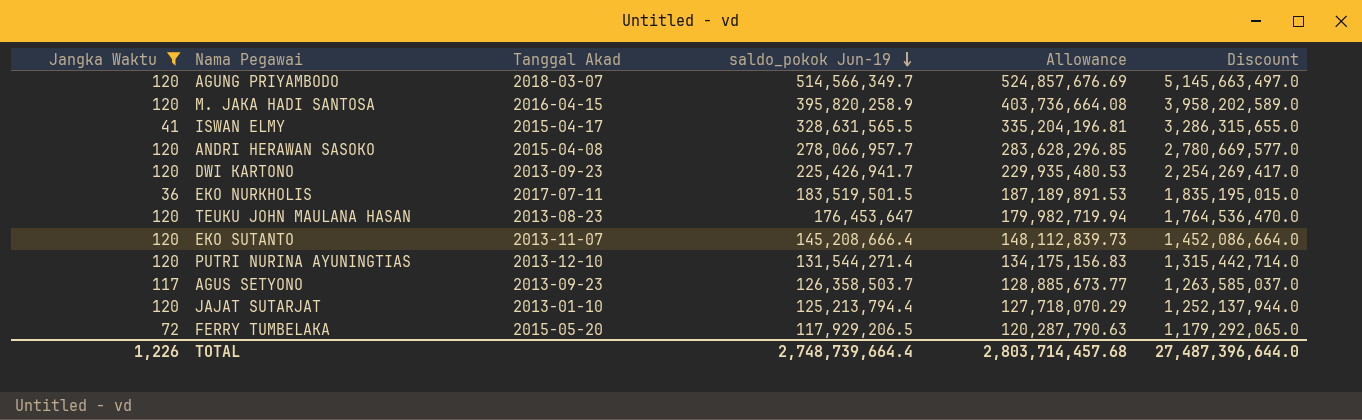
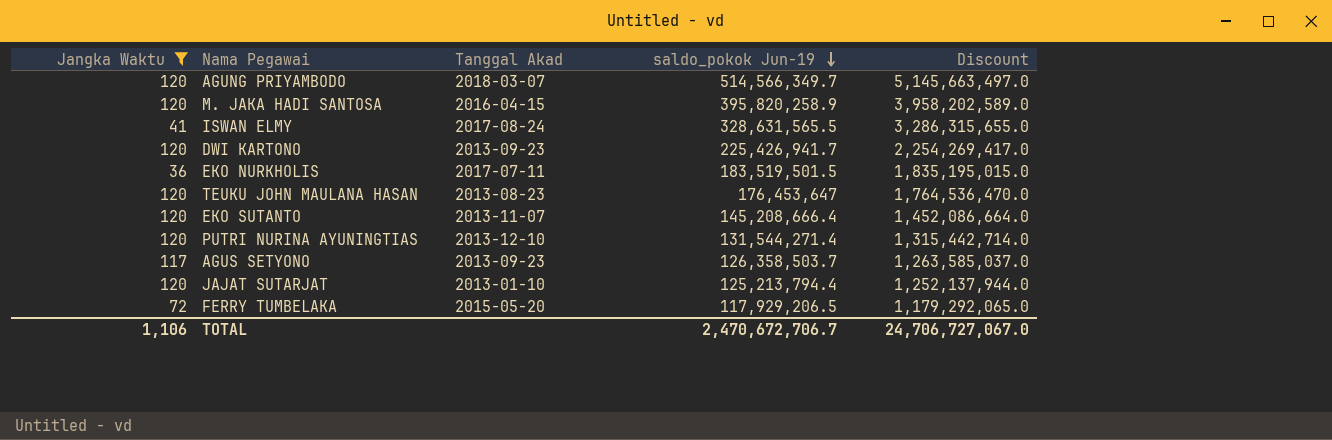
column Allowance | formula: [saldo_pokok Jun-19] * 1.02 -> none
row ANDRI HERAWAN SASOKO: 120 | 2015-04-08 | 278,066,957.7 | 283,628,296.85 | 2,780,669,577.0 -> none
ISWAN ELMY | Tanggal Akad: 2015-04-17 -> 2017-08-24
TOTAL | Jangka Waktu: 1,226 -> 1,106
TOTAL | saldo_pokok Jun-19: 2,748,739,664.4 -> 2,470,672,706.7
TOTAL | Discount: 27,487,396,644.0 -> 24,706,727,067.0

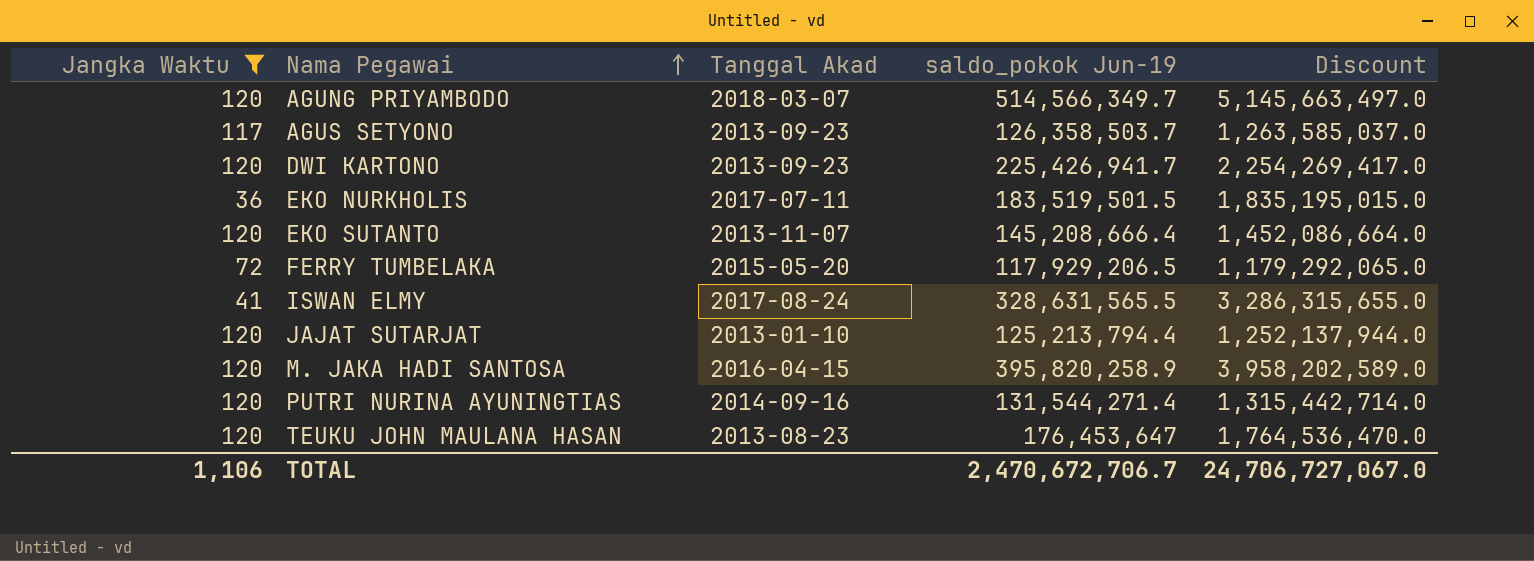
row order: saldo_pokok Jun-19 descending -> Nama Pegawai ascending
PUTRI NURINA AYUNINGTIAS | Tanggal Akad: 2013-12-10 -> 2014-09-16

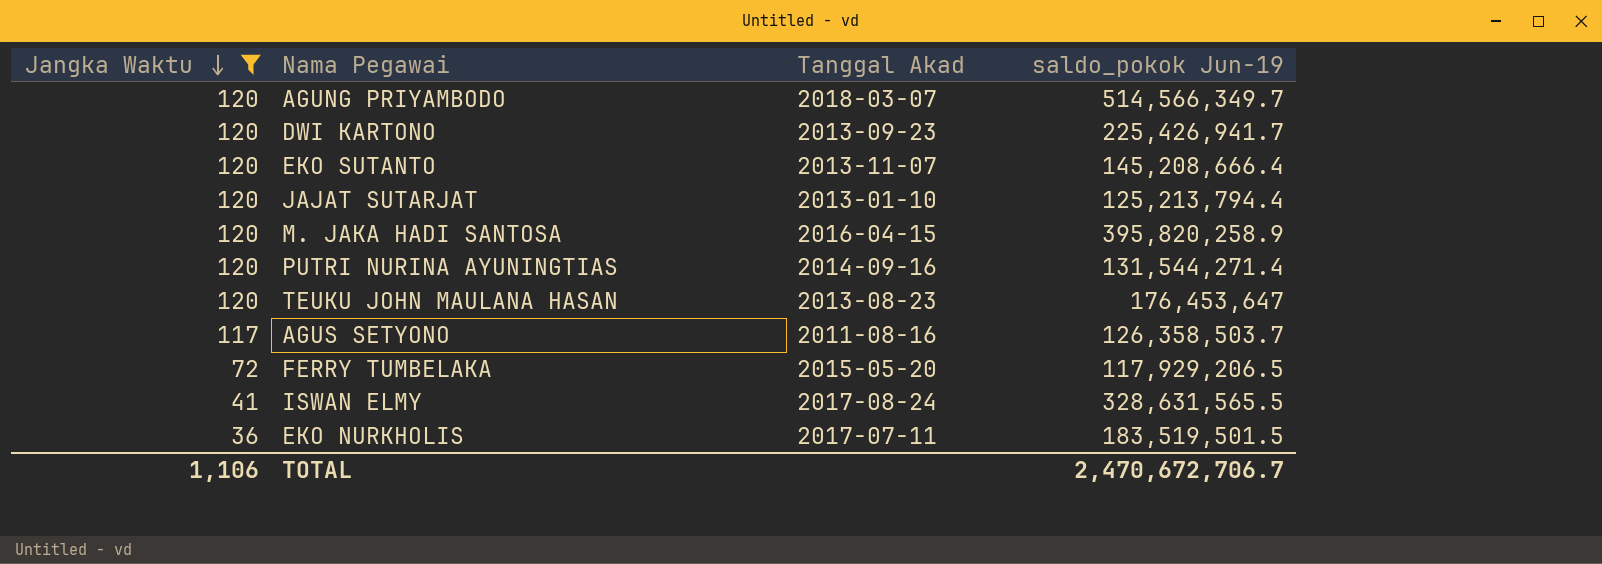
row order: Nama Pegawai ascending -> Jangka Waktu descending
column Discount | formula: [saldo_pokok Jun-19] * 10 -> none
AGUS SETYONO | Tanggal Akad: 2013-09-23 -> 2011-08-16

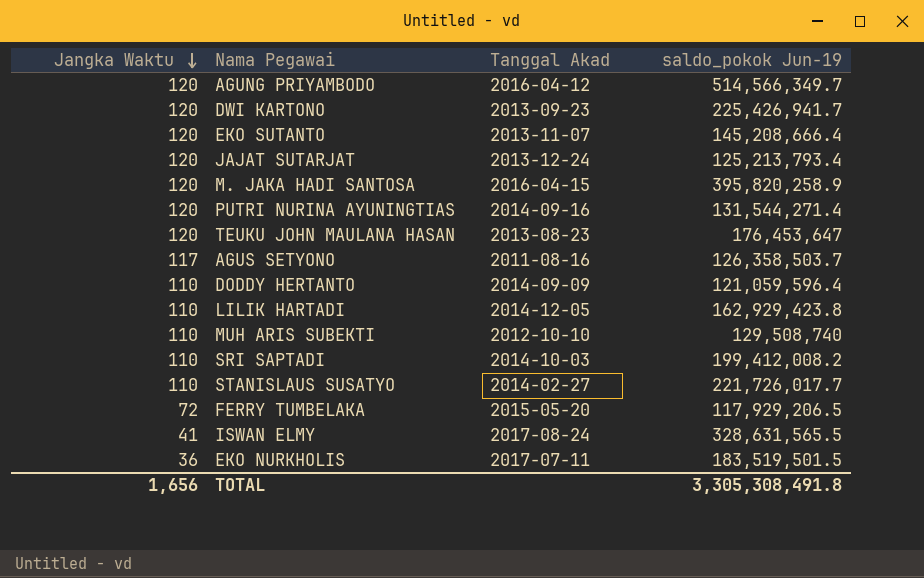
filter: Jangka Waktu != 110 -> none
AGUNG PRIYAMBODO | Tanggal Akad: 2018-03-07 -> 2016-04-12
JAJAT SUTARJAT | Tanggal Akad: 2013-01-10 -> 2013-12-24
JAJAT SUTARJAT | saldo_pokok Jun-19: 125,213,794.4 -> 125,213,793.4
TOTAL | Jangka Waktu: 1,106 -> 1,656
TOTAL | saldo_pokok Jun-19: 2,470,672,706.7 -> 3,305,308,491.8

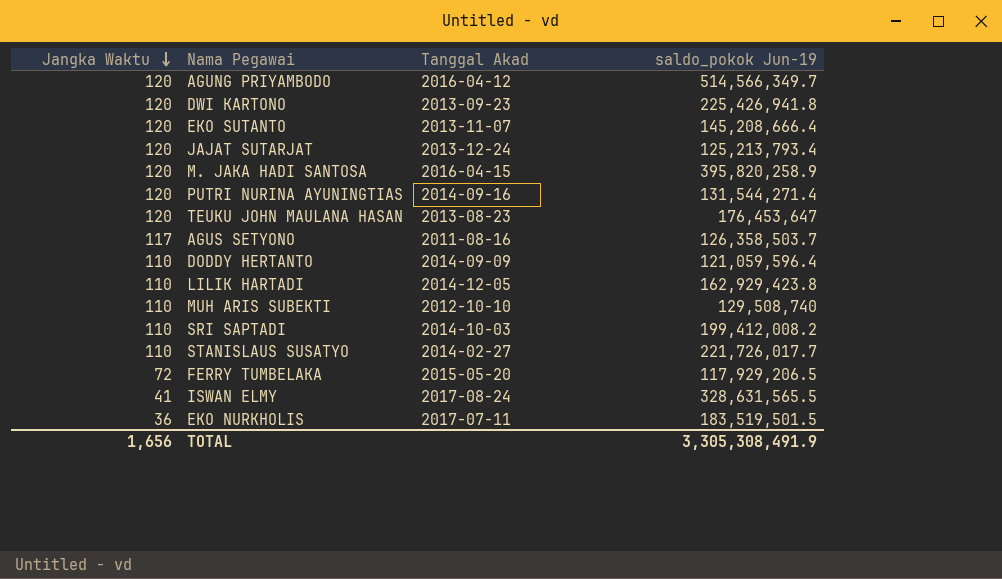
DWI KARTONO | saldo_pokok Jun-19: 225,426,941.7 -> 225,426,941.8
TOTAL | saldo_pokok Jun-19: 3,305,308,491.8 -> 3,305,308,491.9

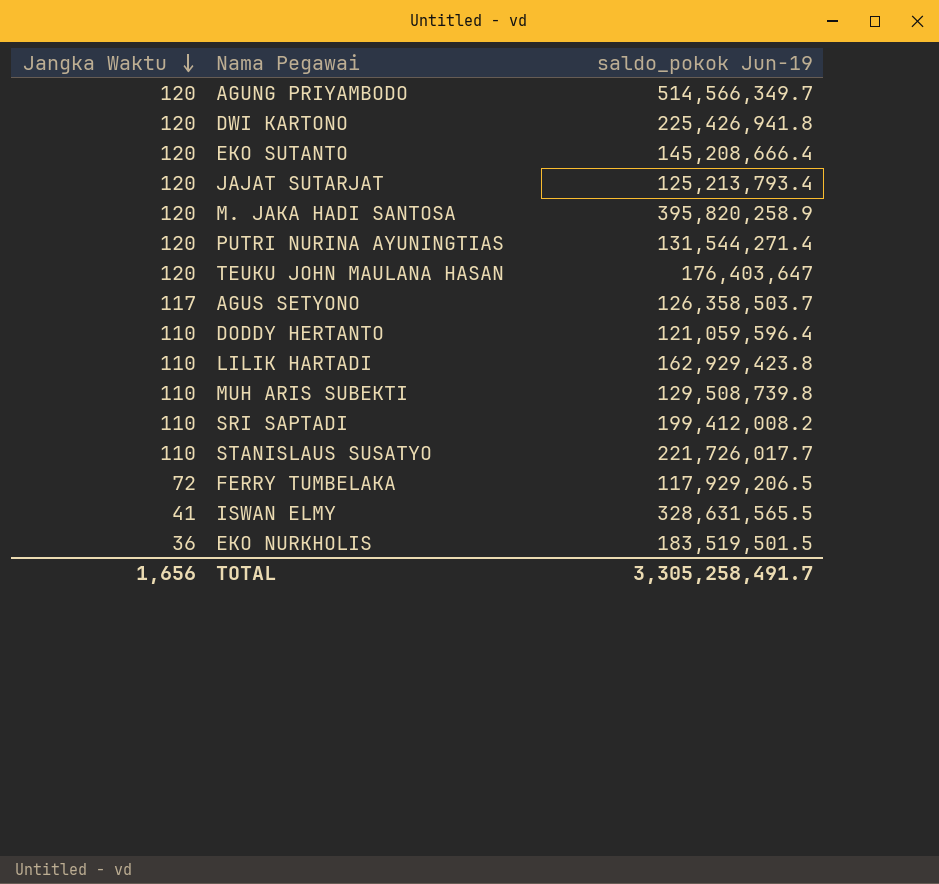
column Tanggal Akad | position: 3 -> none
TEUKU JOHN MAULANA HASAN | saldo_pokok Jun-19: 176,453,647 -> 176,403,647
MUH ARIS SUBEKTI | saldo_pokok Jun-19: 129,508,740 -> 129,508,739.8
TOTAL | saldo_pokok Jun-19: 3,305,308,491.9 -> 3,305,258,491.7

